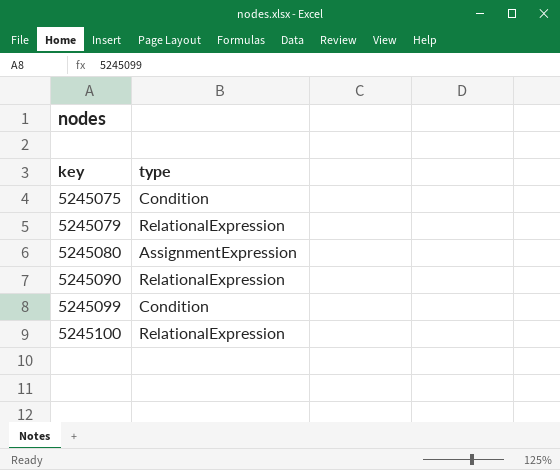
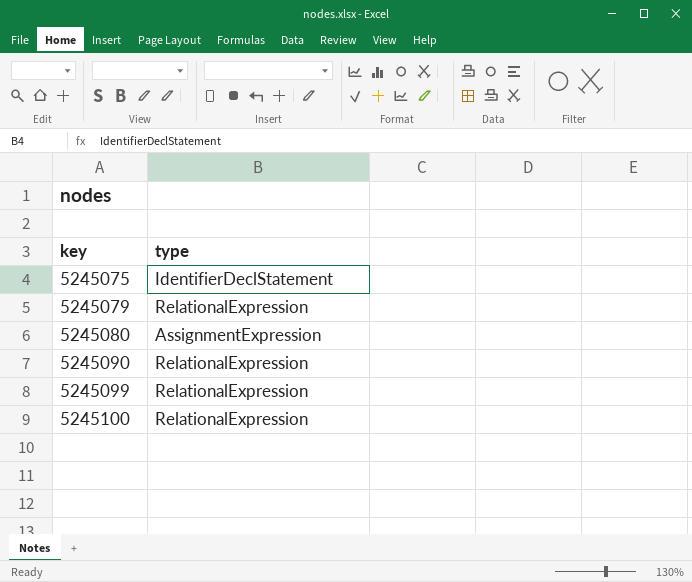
5245075 | type: Condition -> IdentifierDeclStatement
5245099 | type: Condition -> RelationalExpression

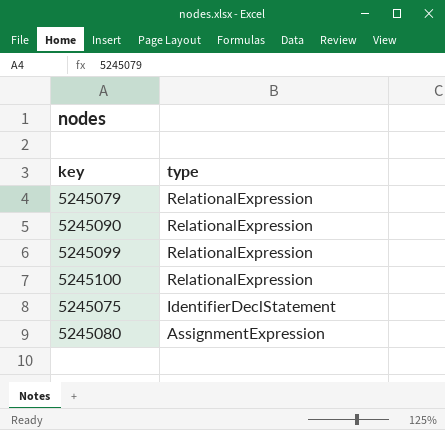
row order: key ascending -> type descending

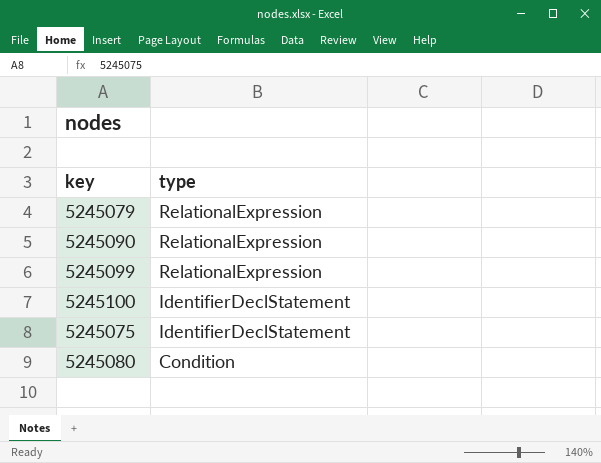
5245100 | type: RelationalExpression -> IdentifierDeclStatement
5245080 | type: AssignmentExpression -> Condition

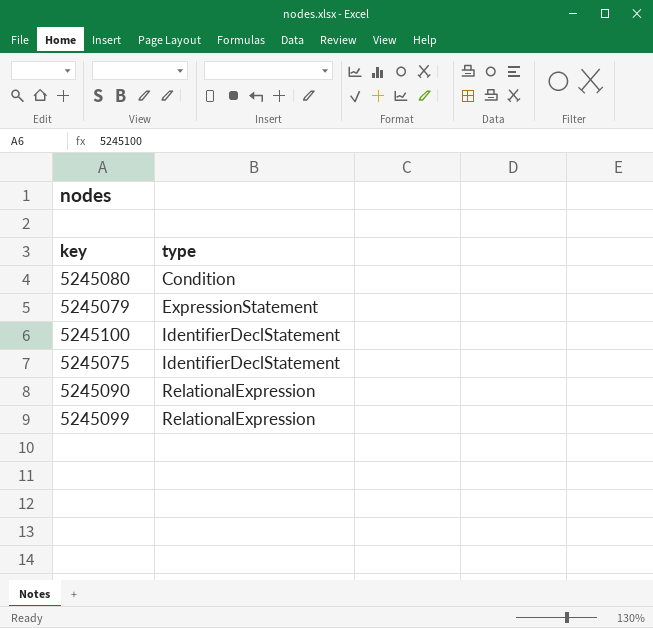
row order: type descending -> type ascending
5245079 | type: RelationalExpression -> ExpressionStatement

